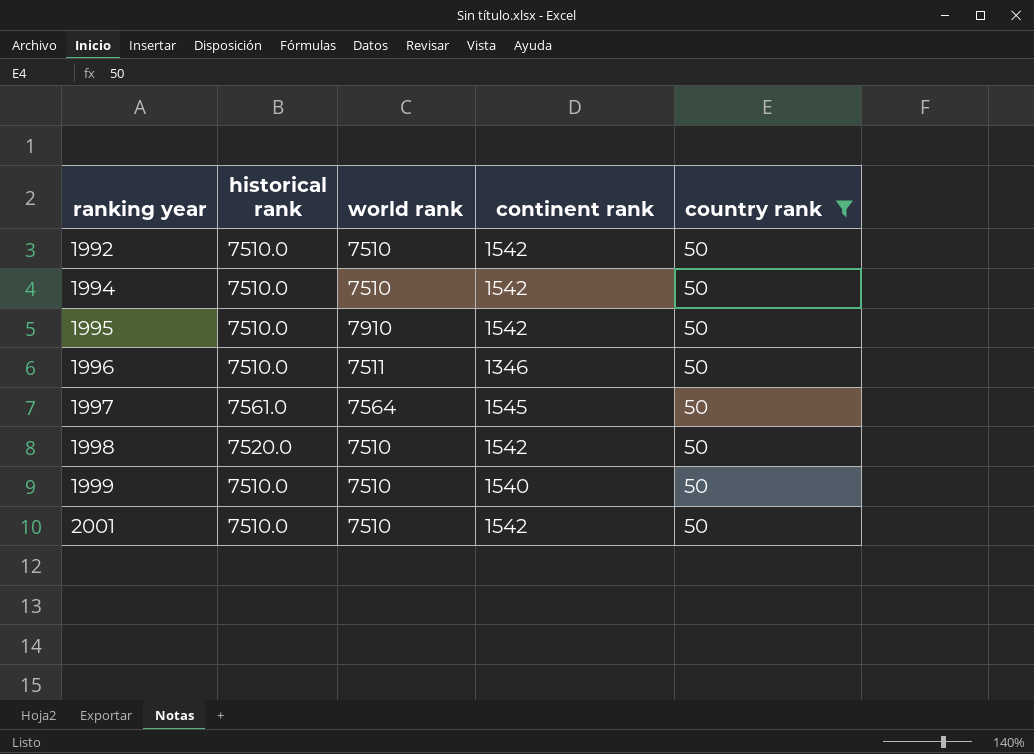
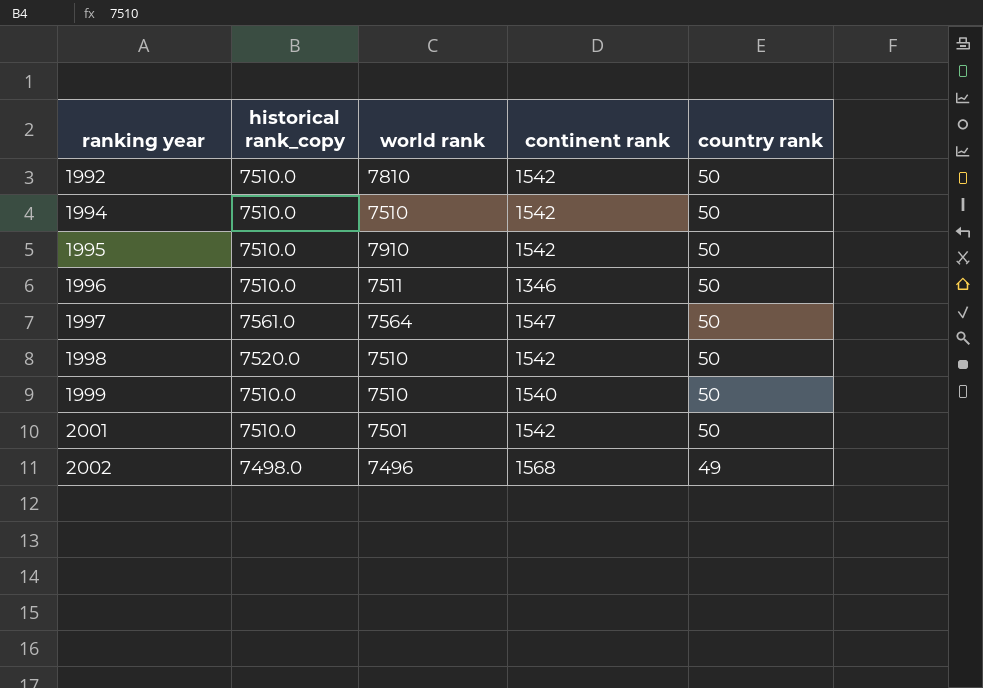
filter: country rank = 50 -> none
column name: historical rank -> historical rank_copy
1992 | world rank: 7510 -> 7810
1997 | continent rank: 1545 -> 1547
2001 | world rank: 7510 -> 7501

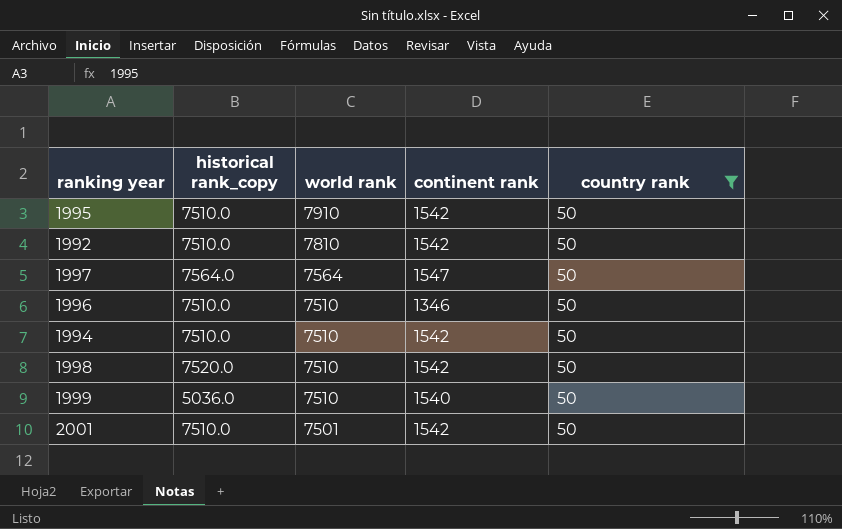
filter: none -> country rank = 50
row order: ranking year ascending -> world rank descending
1997 | historical rank_copy: 7561.0 -> 7564.0
1996 | world rank: 7511 -> 7510
1999 | historical rank_copy: 7510.0 -> 5036.0

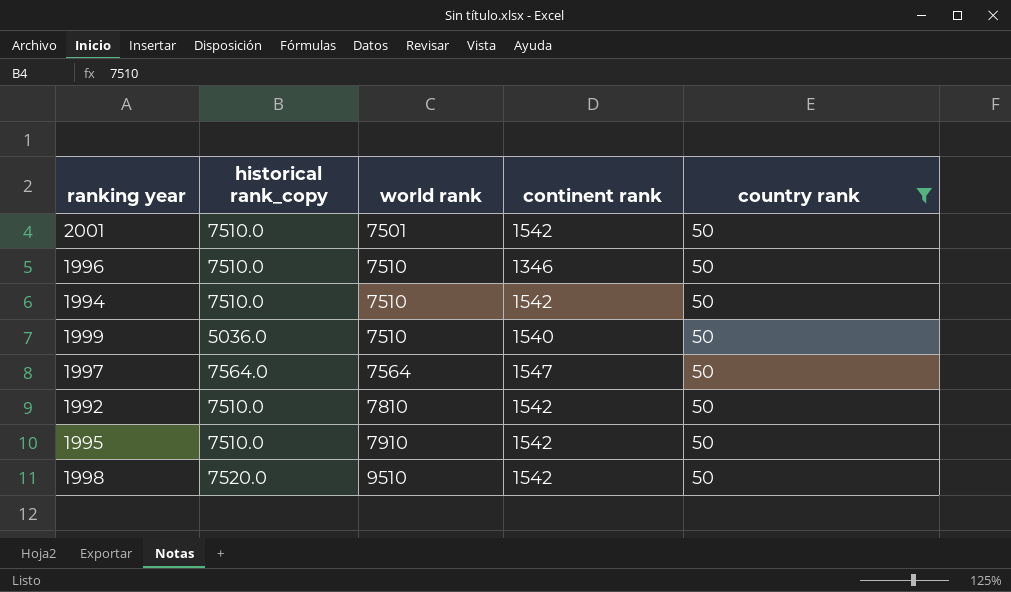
row order: world rank descending -> world rank ascending
1998 | world rank: 7510 -> 9510

